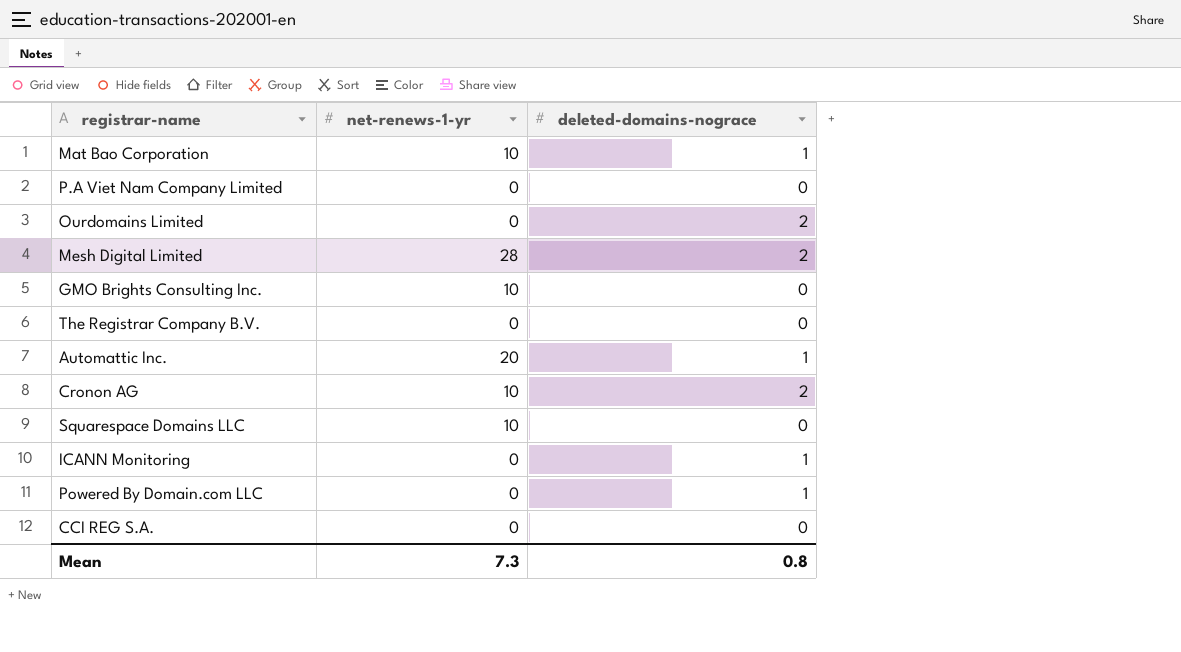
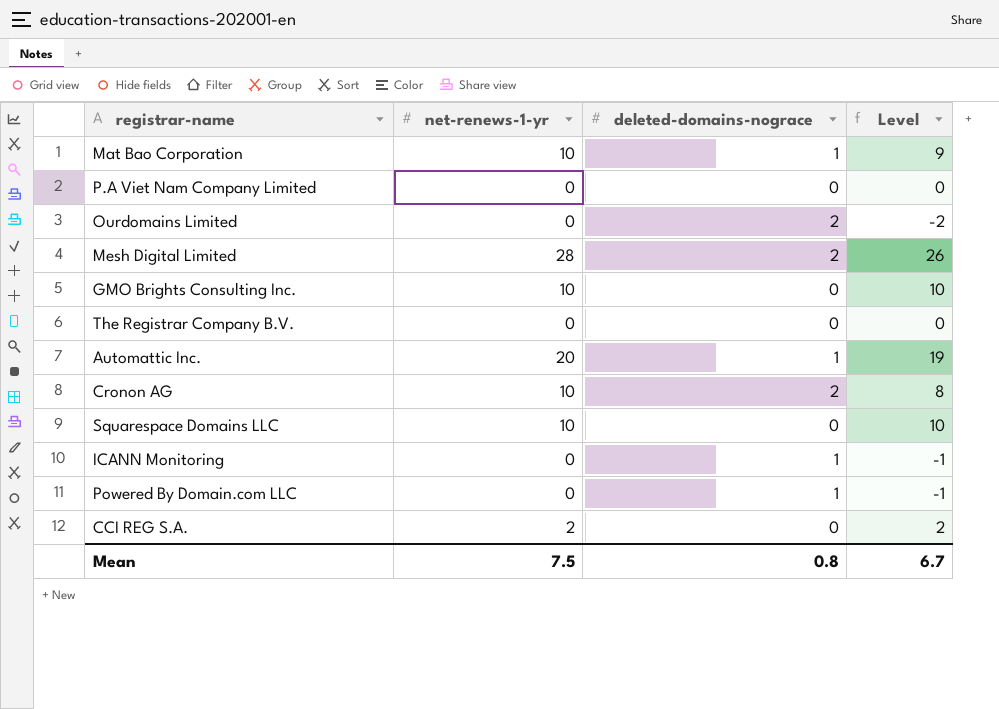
column Level | formula: none -> [net-renews-1-yr] - [deleted-domains-nograce]
CCI REG S.A. | net-renews-1-yr: 0 -> 2
Mean | net-renews-1-yr: 7.3 -> 7.5

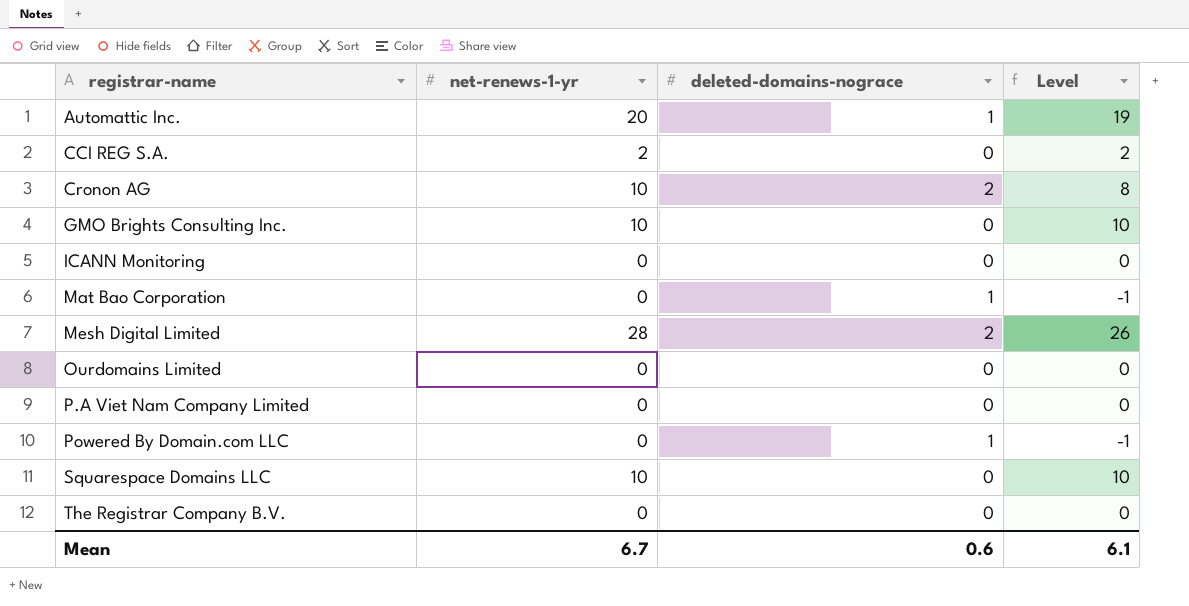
row order: none -> registrar-name ascending
ICANN Monitoring | deleted-domains-nograce: 1 -> 0
ICANN Monitoring | Level: -1 -> 0
Mat Bao Corporation | net-renews-1-yr: 10 -> 0
Mat Bao Corporation | Level: 9 -> -1
Ourdomains Limited | deleted-domains-nograce: 2 -> 0
Ourdomains Limited | Level: -2 -> 0
Mean | net-renews-1-yr: 7.5 -> 6.7
Mean | deleted-domains-nograce: 0.8 -> 0.6
Mean | Level: 6.7 -> 6.1

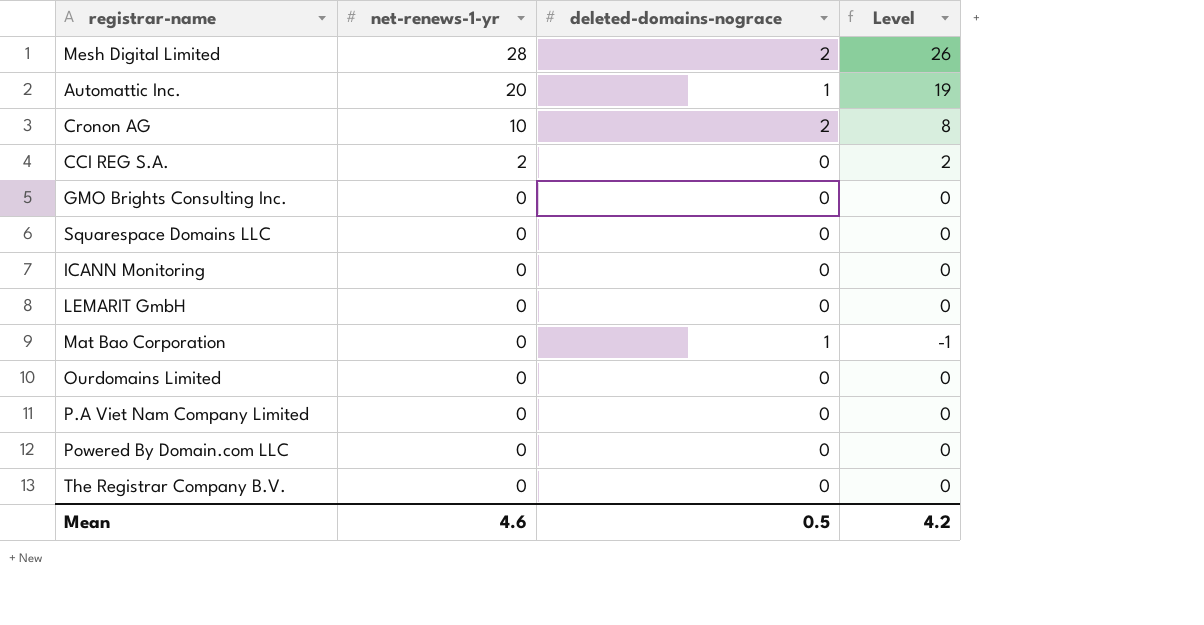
row order: registrar-name ascending -> net-renews-1-yr descending
GMO Brights Consulting Inc. | net-renews-1-yr: 10 -> 0
GMO Brights Consulting Inc. | Level: 10 -> 0
Squarespace Domains LLC | net-renews-1-yr: 10 -> 0
Squarespace Domains LLC | Level: 10 -> 0
row LEMARIT GmbH: none -> 0 | 0 | 0
Powered By Domain.com LLC | deleted-domains-nograce: 1 -> 0
Powered By Domain.com LLC | Level: -1 -> 0
Mean | net-renews-1-yr: 6.7 -> 4.6
Mean | deleted-domains-nograce: 0.6 -> 0.5
Mean | Level: 6.1 -> 4.2

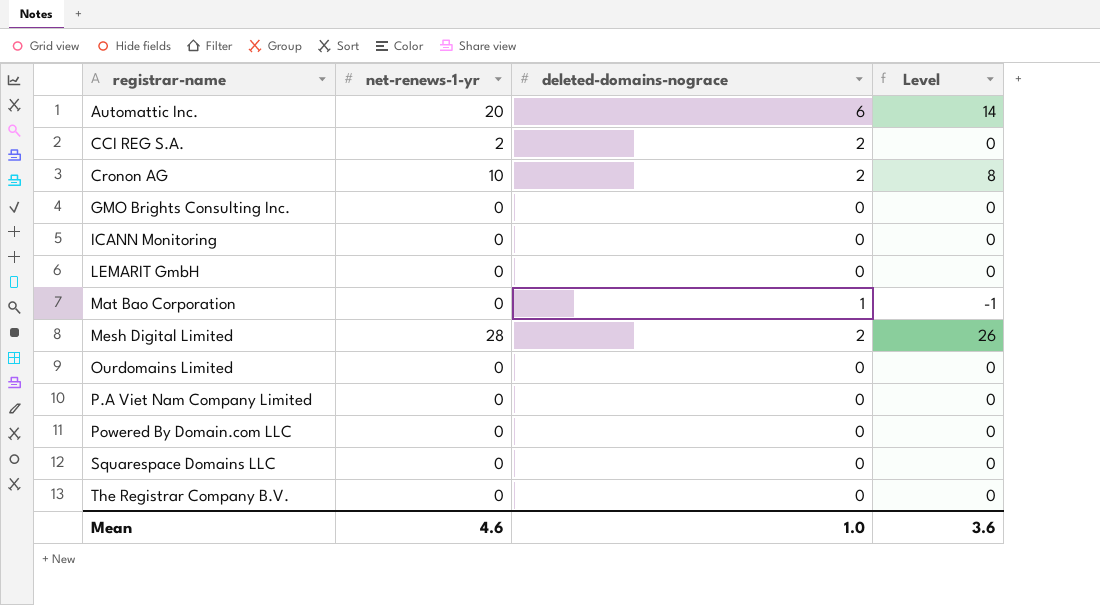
row order: net-renews-1-yr descending -> registrar-name ascending
Automattic Inc. | deleted-domains-nograce: 1 -> 6
Automattic Inc. | Level: 19 -> 14
CCI REG S.A. | deleted-domains-nograce: 0 -> 2
CCI REG S.A. | Level: 2 -> 0
Mean | deleted-domains-nograce: 0.5 -> 1.0
Mean | Level: 4.2 -> 3.6

